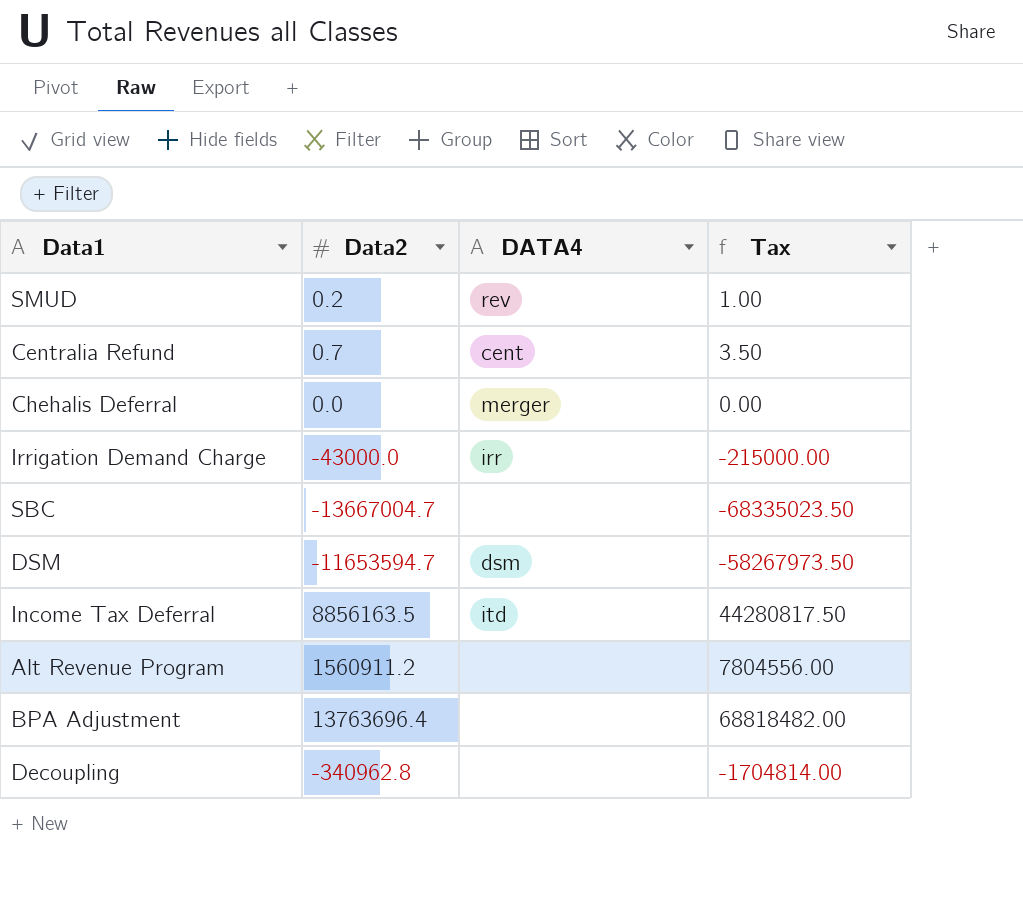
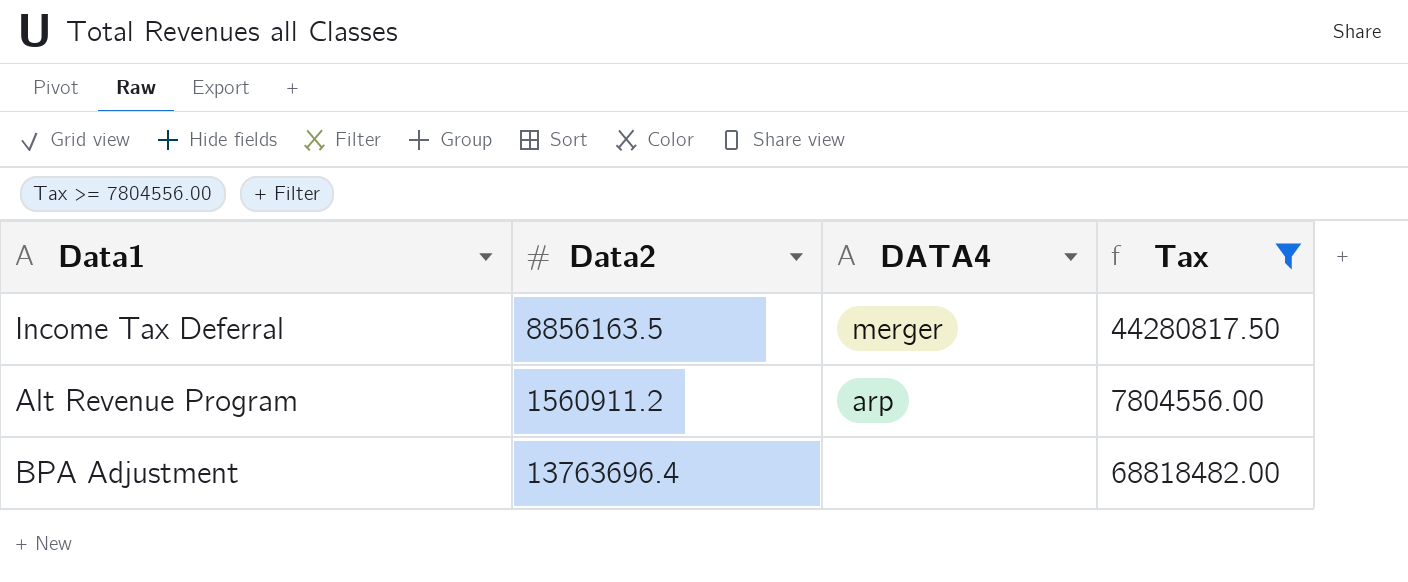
filter: none -> Tax >= 7804556.00
Income Tax Deferral | DATA4: itd -> merger
Alt Revenue Program | DATA4: none -> arp

